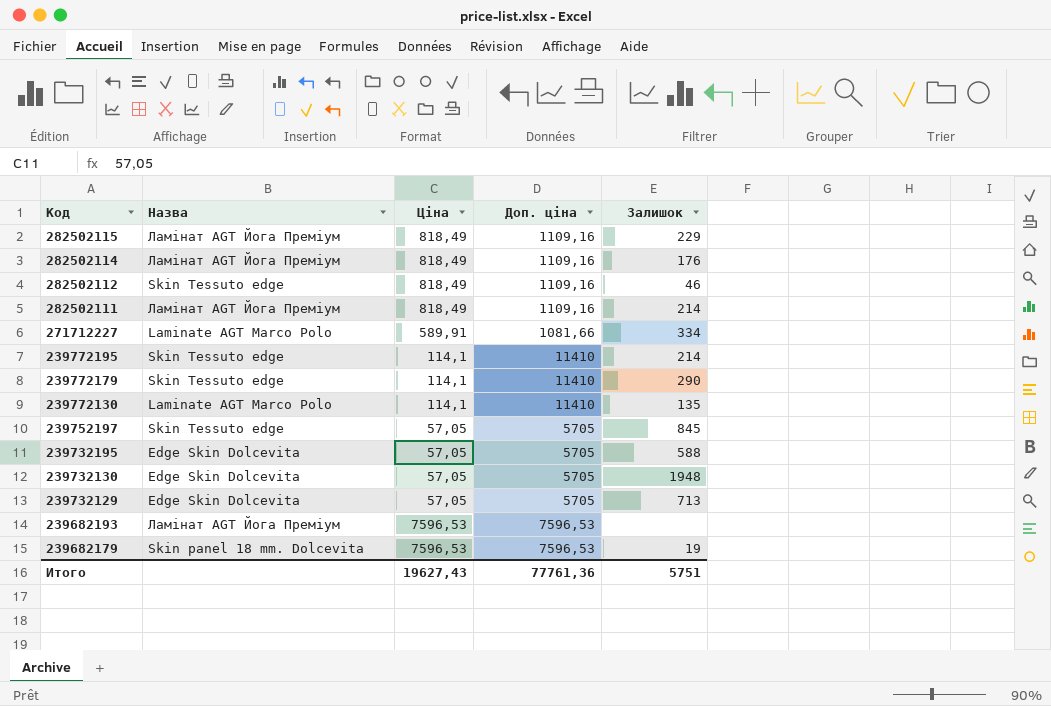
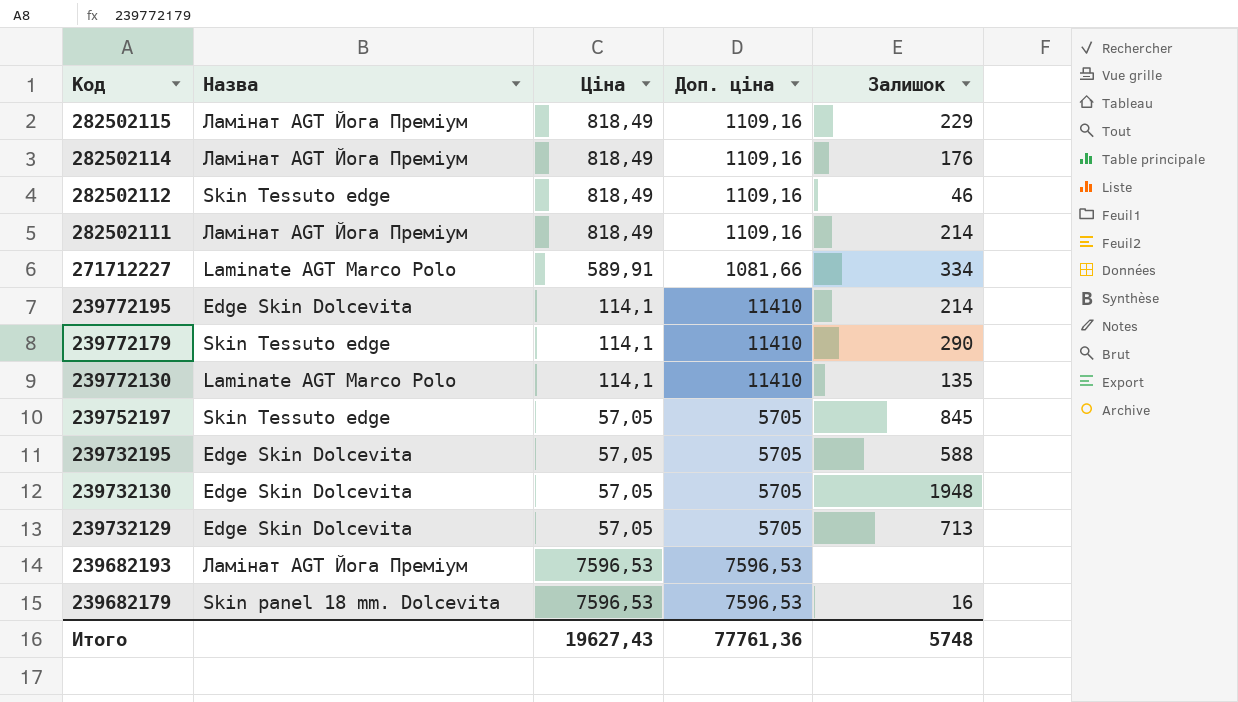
239772195 | Назва: Skin Tessuto edge -> Edge Skin Dolcevita
239682179 | Залишок: 19 -> 16
Итого | Залишок: 5751 -> 5748

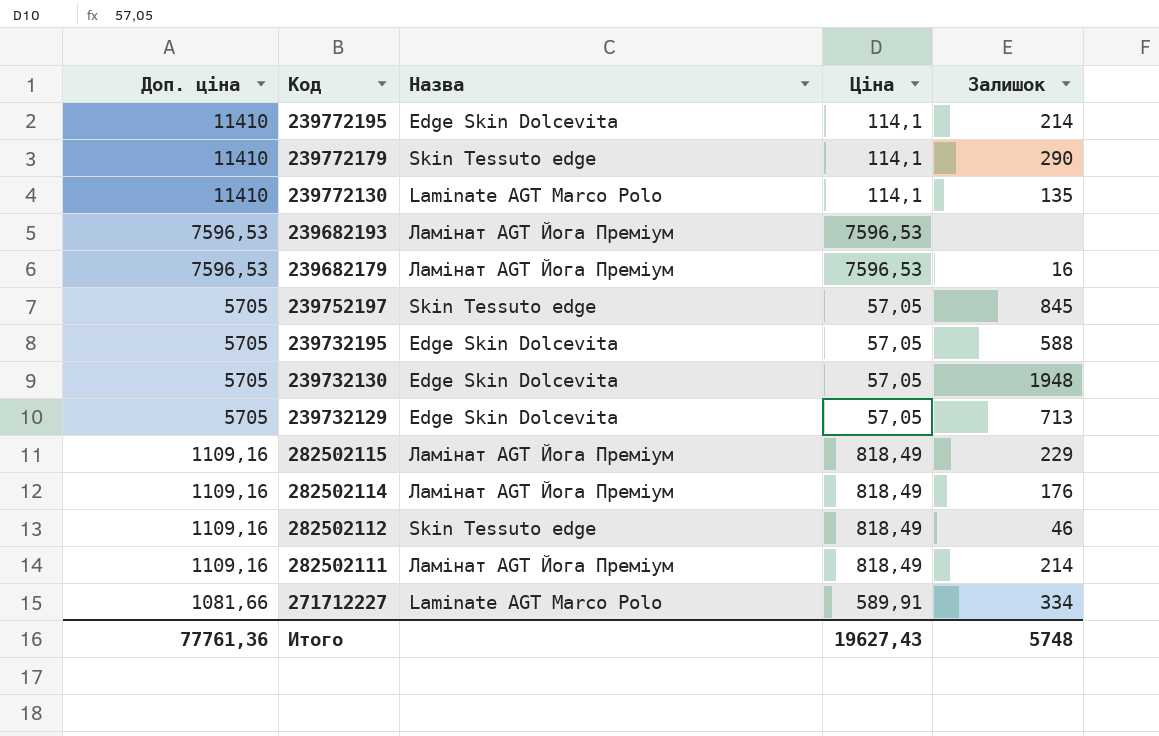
row order: Код descending -> Доп. ціна descending
column Доп. ціна | position: 4 -> 1
239682179 | Назва: Skin panel 18 mm. Dolcevita -> Ламінат AGT Йога Преміум

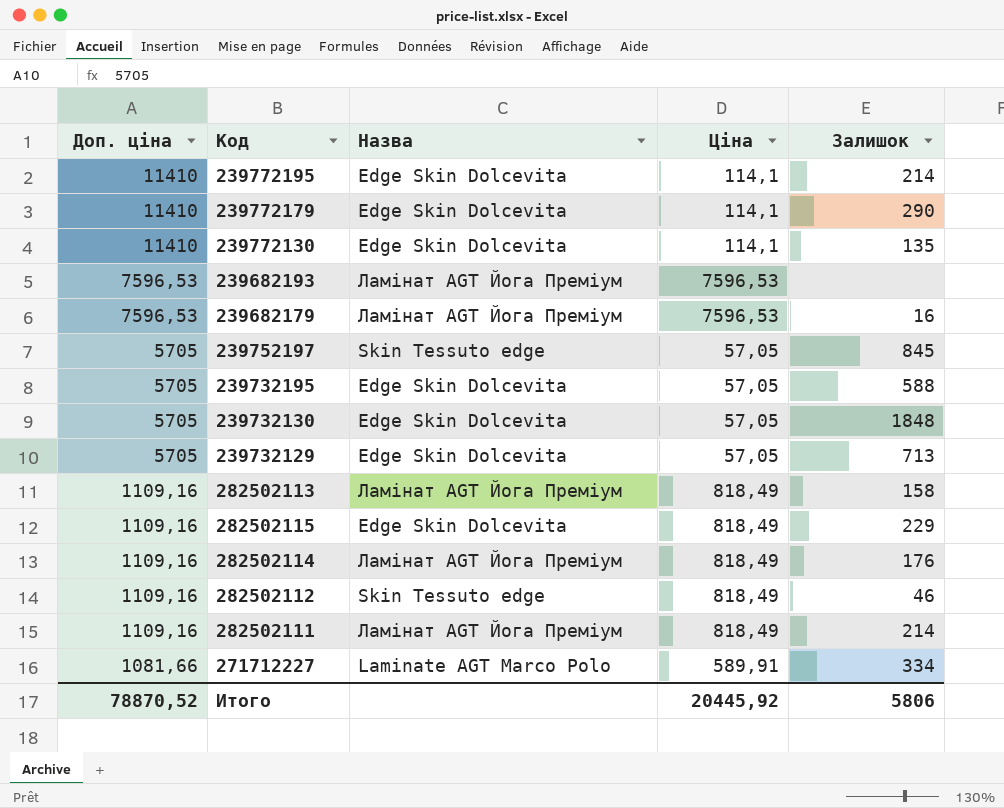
239772179 | Назва: Skin Tessuto edge -> Edge Skin Dolcevita
239772130 | Назва: Laminate AGT Marco Polo -> Edge Skin Dolcevita
239732130 | Залишок: 1948 -> 1848
row 282502113: none -> 1109,16 | Ламінат AGT Йога Преміум | 818,49 | 158
282502115 | Назва: Ламінат AGT Йога Преміум -> Edge Skin Dolcevita
Итого | Доп. ціна: 77761,36 -> 78870,52
Итого | Ціна: 19627,43 -> 20445,92
Итого | Залишок: 5748 -> 5806

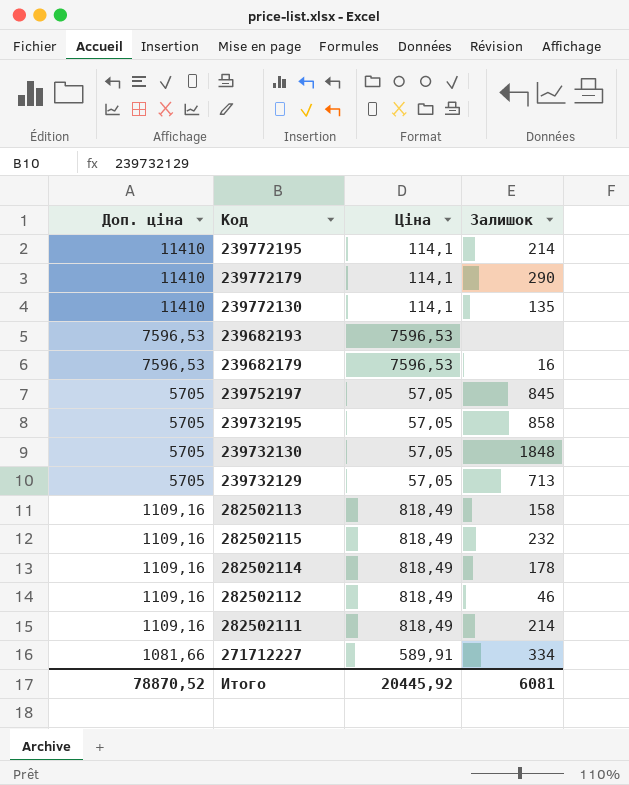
column Назва | position: 3 -> none
239732195 | Залишок: 588 -> 858
282502115 | Залишок: 229 -> 232
282502114 | Залишок: 176 -> 178
Итого | Залишок: 5806 -> 6081

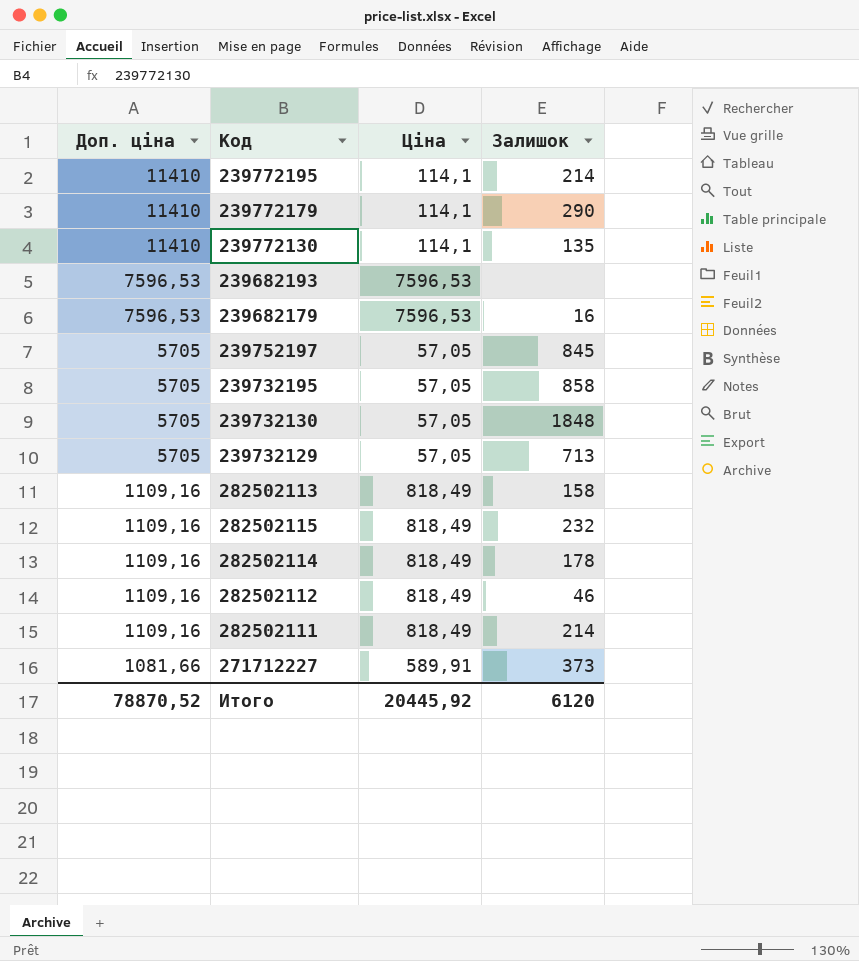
271712227 | Залишок: 334 -> 373
Итого | Залишок: 6081 -> 6120

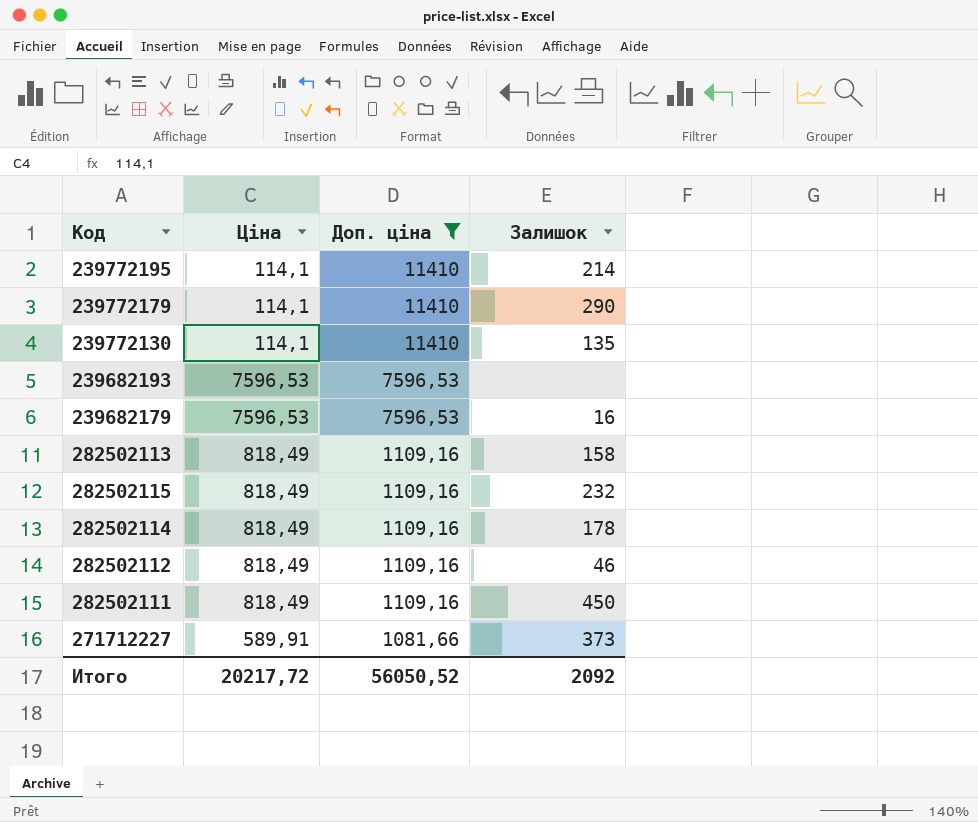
filter: none -> Доп. ціна != 5705
column Доп. ціна | position: 1 -> 3
282502111 | Залишок: 214 -> 450
Итого | Ціна: 20445,92 -> 20217,72
Итого | Доп. ціна: 78870,52 -> 56050,52
Итого | Залишок: 6120 -> 2092

